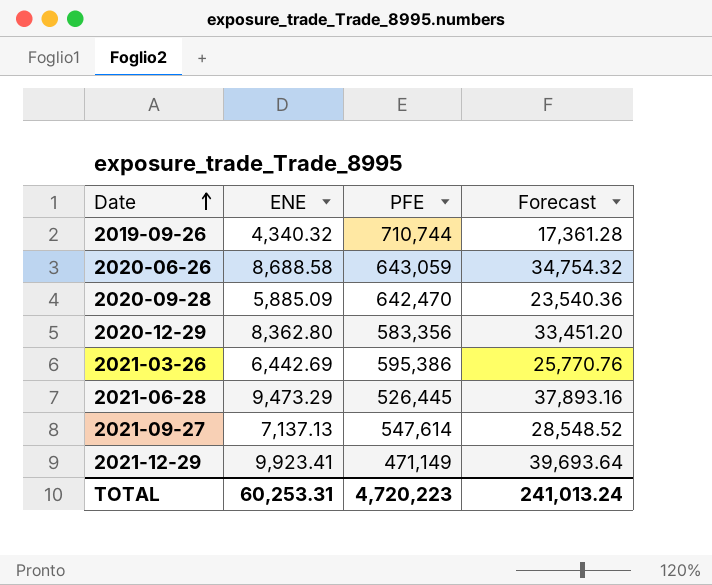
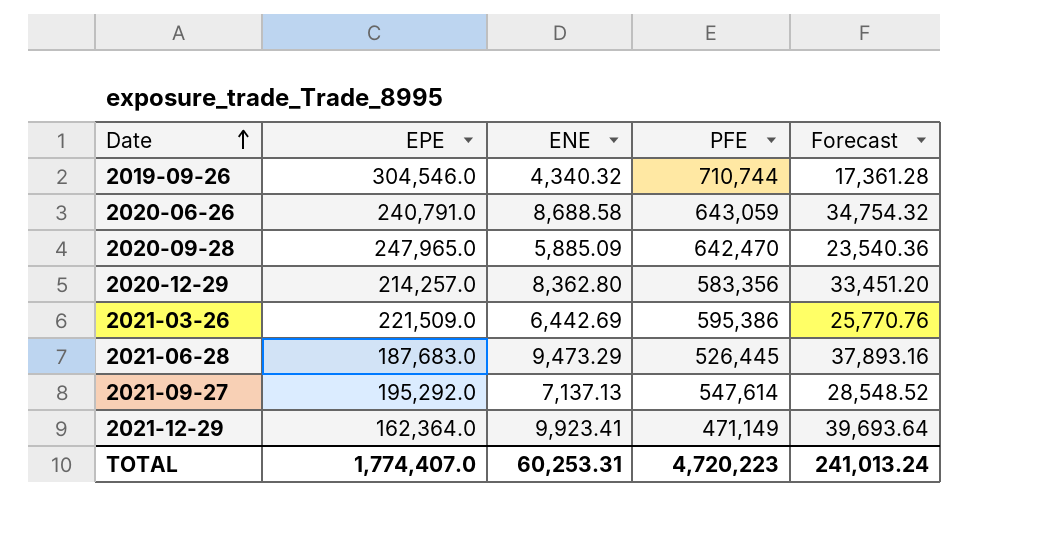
column EPE | position: none -> 2

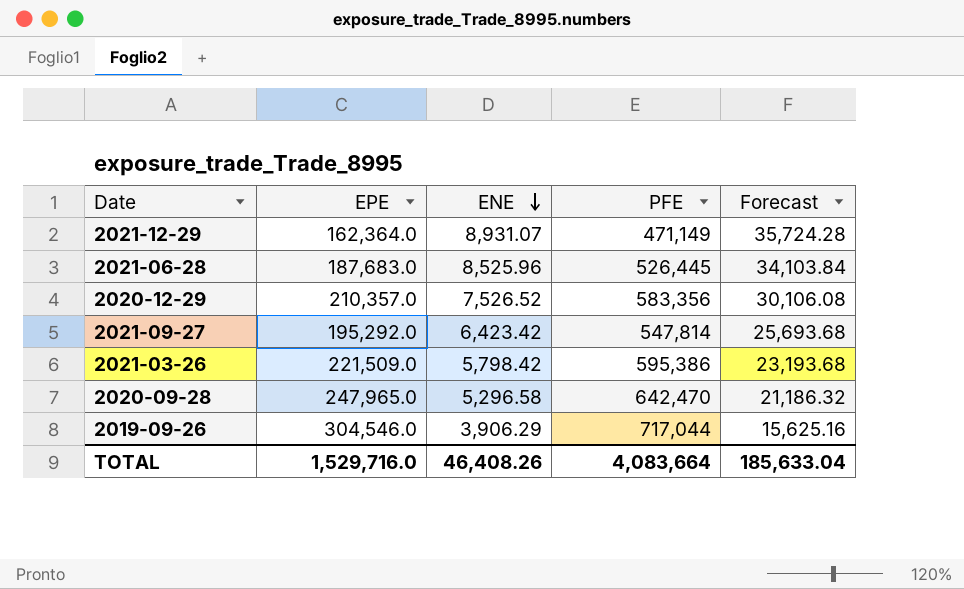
row order: Date ascending -> ENE descending
row 2020-06-26: 240,791.0 | 8,688.58 | 643,059 | 34,754.32 -> none
2021-12-29 | ENE: 9,923.41 -> 8,931.07
2021-12-29 | Forecast: 39,693.64 -> 35,724.28
2021-06-28 | ENE: 9,473.29 -> 8,525.96
2021-06-28 | Forecast: 37,893.16 -> 34,103.84
2020-12-29 | EPE: 214,257.0 -> 210,357.0
2020-12-29 | ENE: 8,362.80 -> 7,526.52
2020-12-29 | Forecast: 33,451.20 -> 30,106.08
2021-09-27 | ENE: 7,137.13 -> 6,423.42
2021-09-27 | PFE: 547,614 -> 547,814
2021-09-27 | Forecast: 28,548.52 -> 25,693.68
2021-03-26 | ENE: 6,442.69 -> 5,798.42
2021-03-26 | Forecast: 25,770.76 -> 23,193.68
2020-09-28 | ENE: 5,885.09 -> 5,296.58
2020-09-28 | Forecast: 23,540.36 -> 21,186.32
2019-09-26 | ENE: 4,340.32 -> 3,906.29
2019-09-26 | PFE: 710,744 -> 717,044
2019-09-26 | Forecast: 17,361.28 -> 15,625.16
TOTAL | EPE: 1,774,407.0 -> 1,529,716.0
TOTAL | ENE: 60,253.31 -> 46,408.26
TOTAL | PFE: 4,720,223 -> 4,083,664
TOTAL | Forecast: 241,013.24 -> 185,633.04

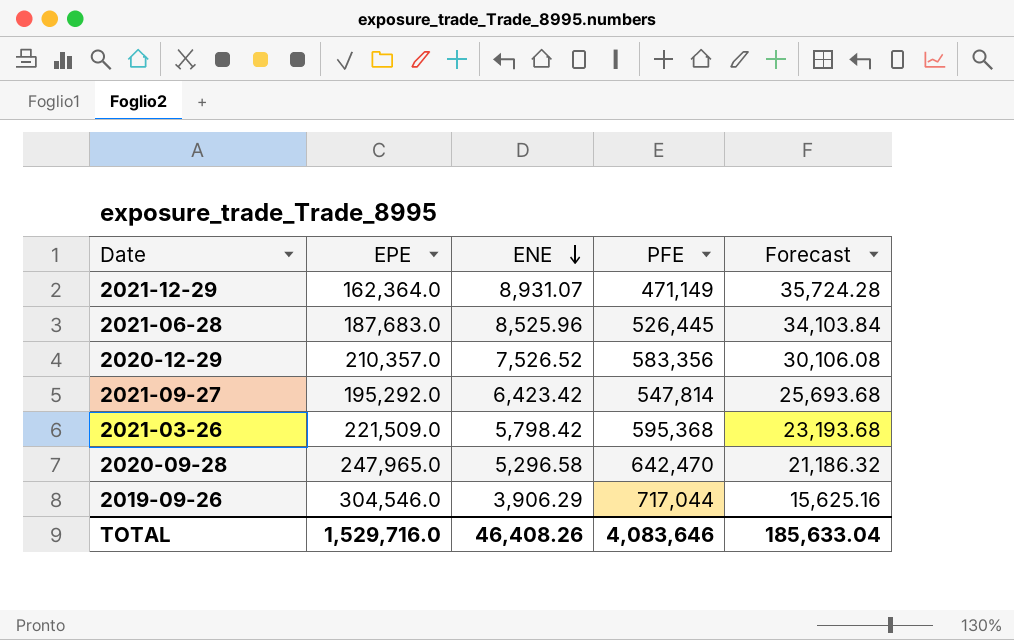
2021-03-26 | PFE: 595,386 -> 595,368
TOTAL | PFE: 4,083,664 -> 4,083,646

